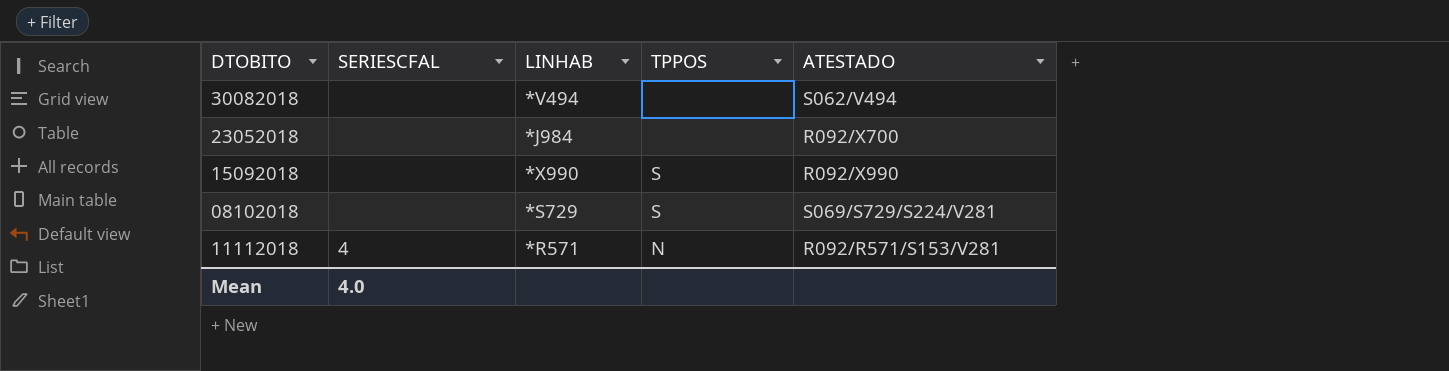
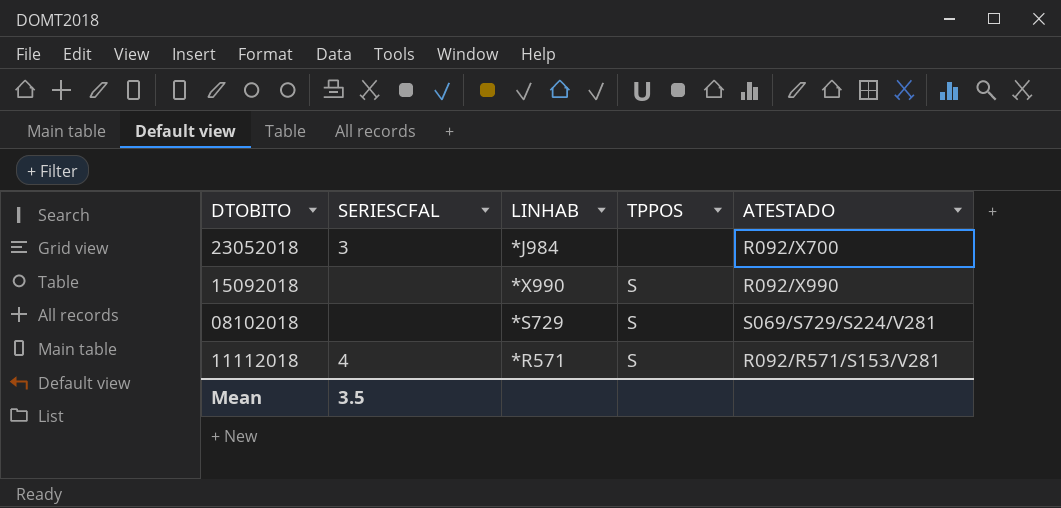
row 30082018: none | *V494 | none | S062/V494 -> none
23052018 | SERIESCFAL: none -> 3
11112018 | TPPOS: N -> S
Mean | SERIESCFAL: 4.0 -> 3.5

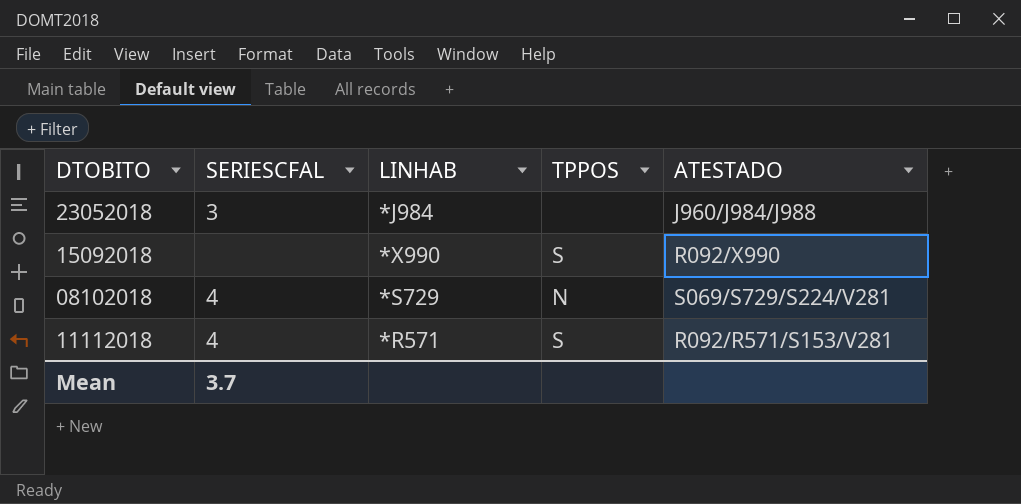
23052018 | ATESTADO: R092/X700 -> J960/J984/J988
08102018 | SERIESCFAL: none -> 4
08102018 | TPPOS: S -> N
Mean | SERIESCFAL: 3.5 -> 3.7

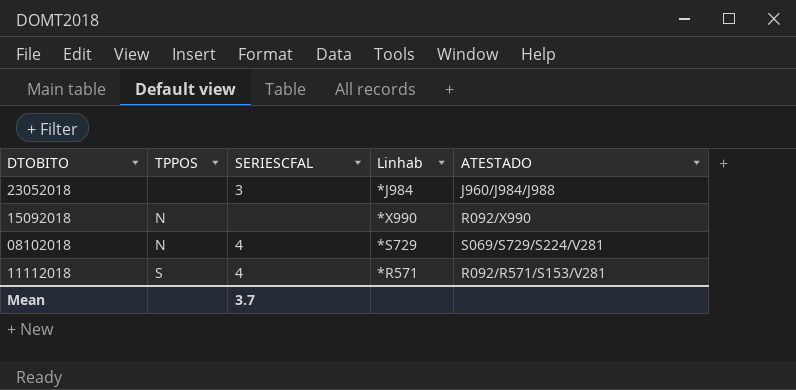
column TPPOS | position: 4 -> 2
column name: LINHAB -> Linhab
15092018 | TPPOS: S -> N

